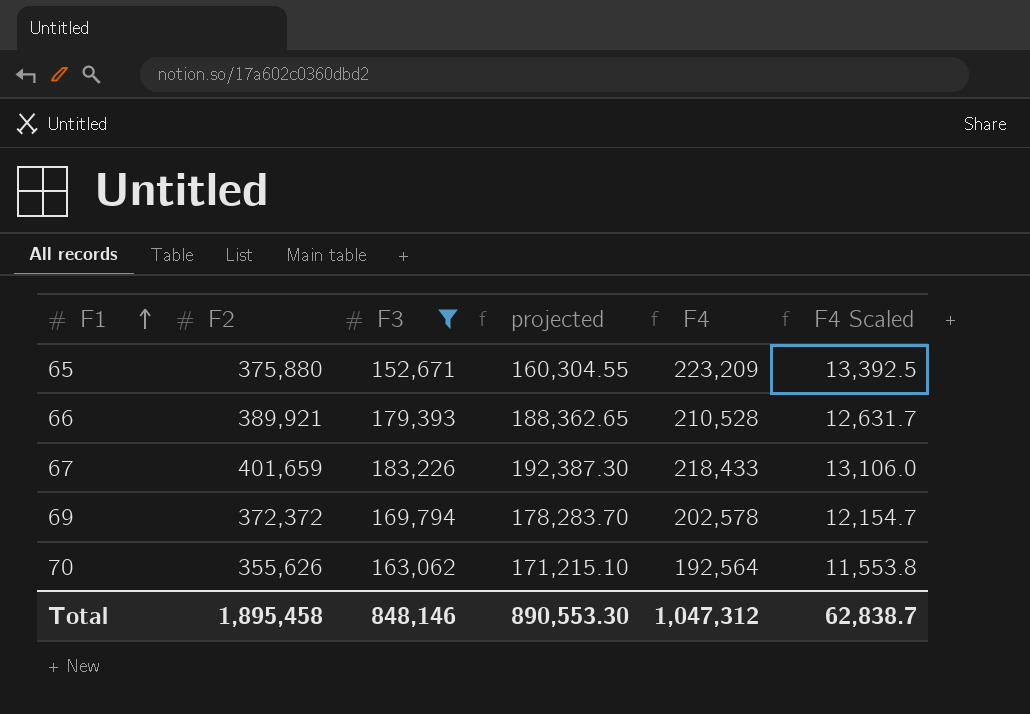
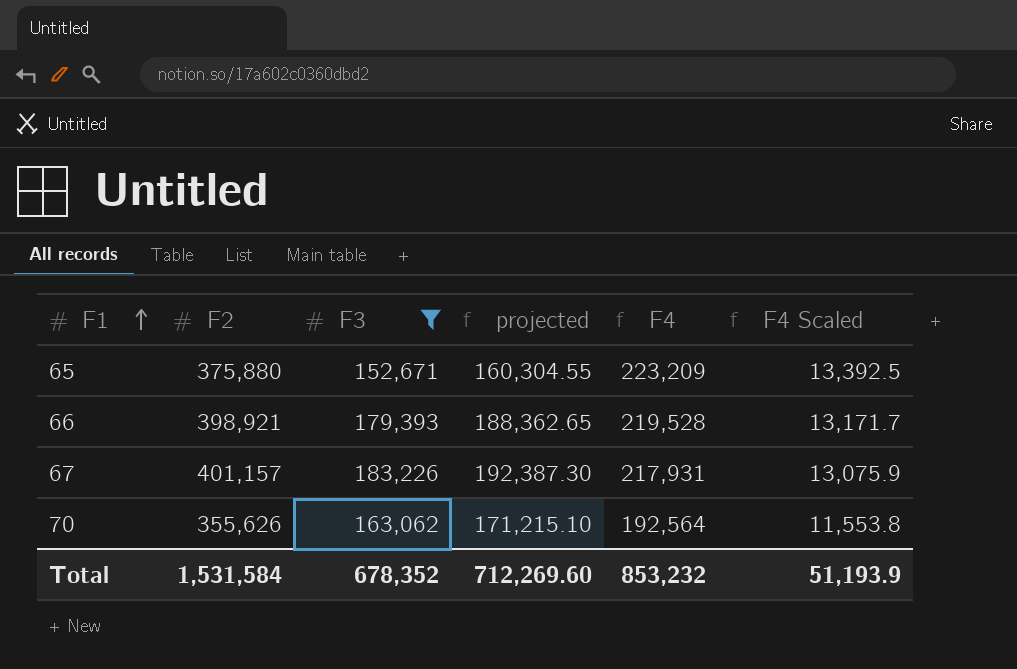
row 69: 372,372 | 169,794 | 178,283.70 | 202,578 | 12,154.7 -> none
66 | F2: 389,921 -> 398,921
66 | F4: 210,528 -> 219,528
66 | F4 Scaled: 12,631.7 -> 13,171.7
67 | F2: 401,659 -> 401,157
67 | F4: 218,433 -> 217,931
67 | F4 Scaled: 13,106.0 -> 13,075.9
Total | F2: 1,895,458 -> 1,531,584
Total | F3: 848,146 -> 678,352
Total | projected: 890,553.30 -> 712,269.60
Total | F4: 1,047,312 -> 853,232
Total | F4 Scaled: 62,838.7 -> 51,193.9

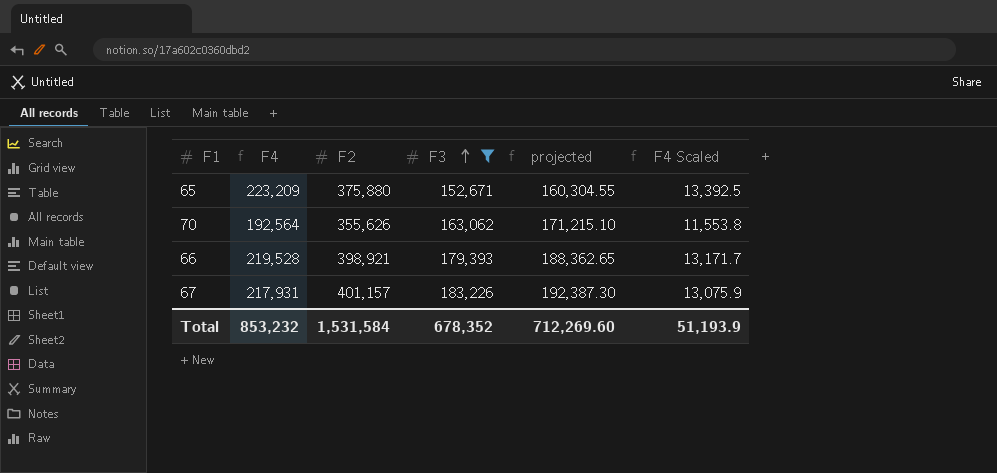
row order: F1 ascending -> F3 ascending
column F4 | position: 5 -> 2

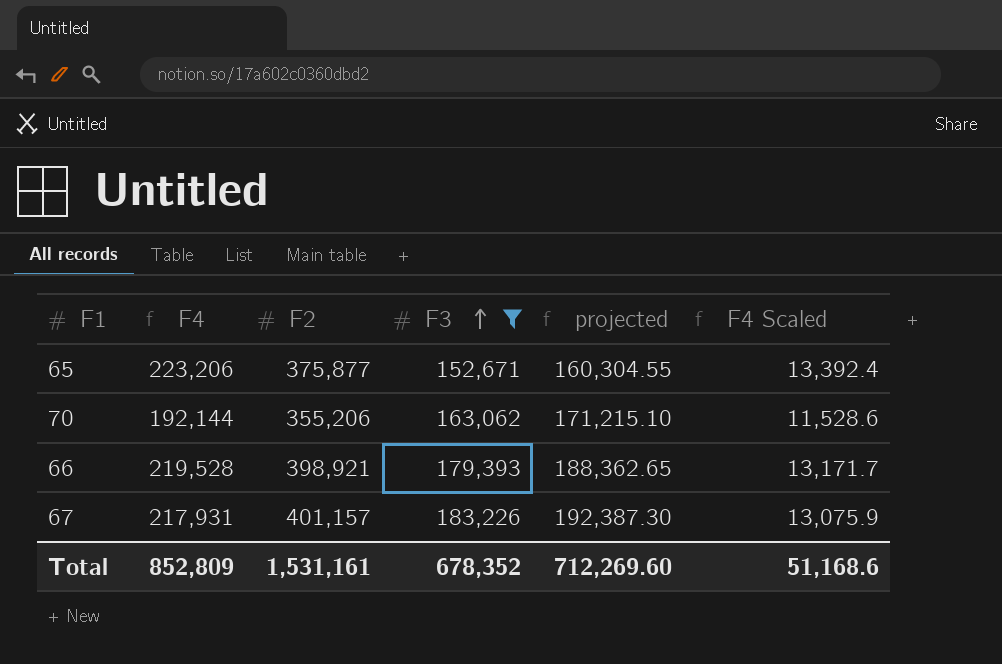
65 | F4: 223,209 -> 223,206
65 | F2: 375,880 -> 375,877
65 | F4 Scaled: 13,392.5 -> 13,392.4
70 | F4: 192,564 -> 192,144
70 | F2: 355,626 -> 355,206
70 | F4 Scaled: 11,553.8 -> 11,528.6
Total | F4: 853,232 -> 852,809
Total | F2: 1,531,584 -> 1,531,161
Total | F4 Scaled: 51,193.9 -> 51,168.6

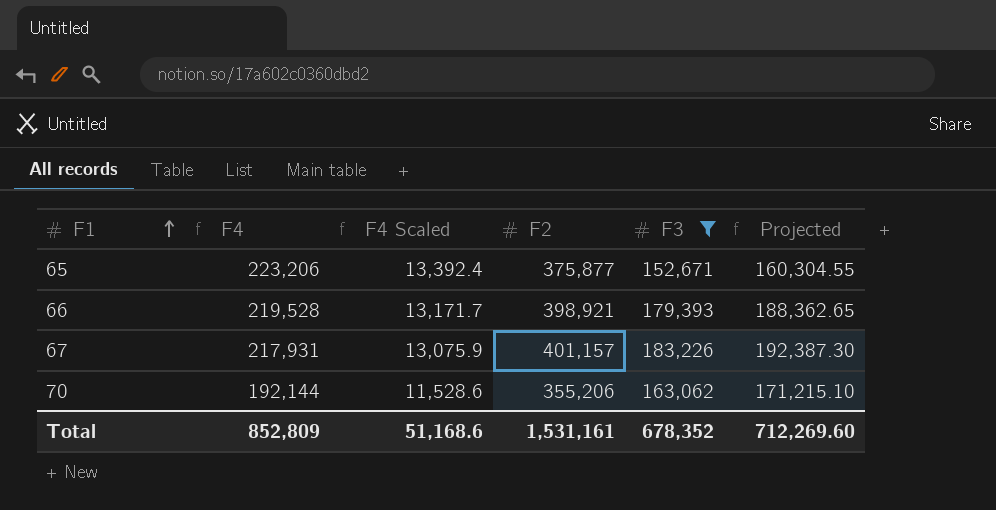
row order: F3 ascending -> F1 ascending
column F4 Scaled | position: 6 -> 3
column name: projected -> Projected

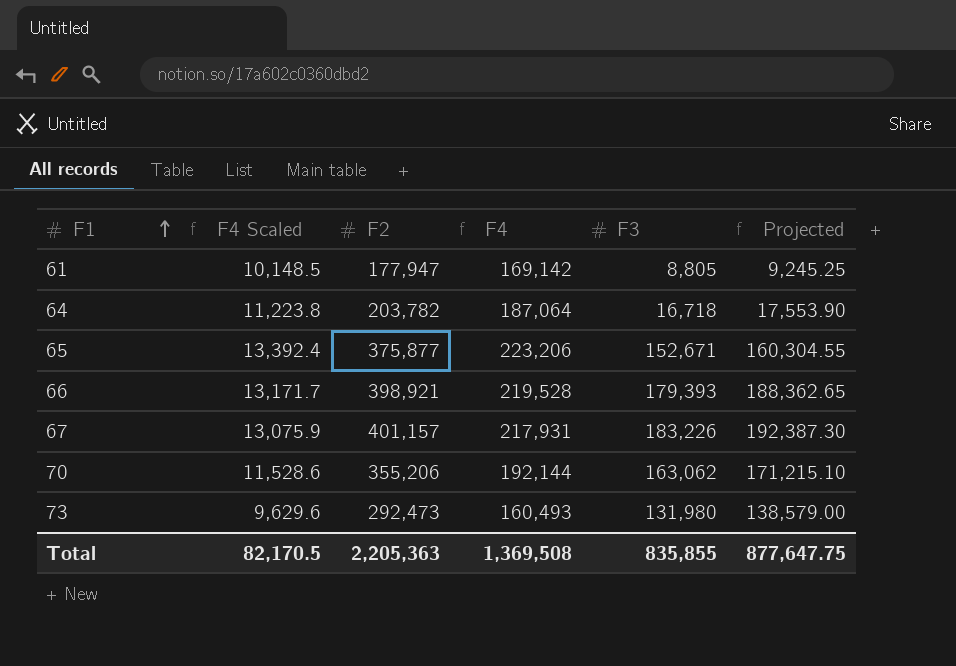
filter: F3 >= 152,671 -> none
column F4 | position: 2 -> 4
Total | F4 Scaled: 51,168.6 -> 82,170.5
Total | F2: 1,531,161 -> 2,205,363
Total | F4: 852,809 -> 1,369,508
Total | F3: 678,352 -> 835,855
Total | Projected: 712,269.60 -> 877,647.75

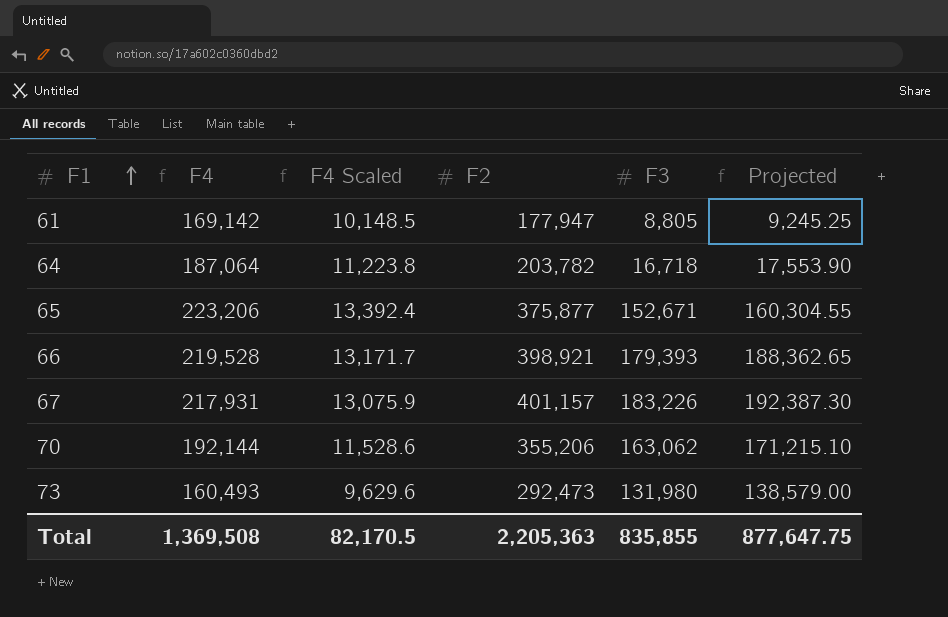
column F4 | position: 4 -> 2

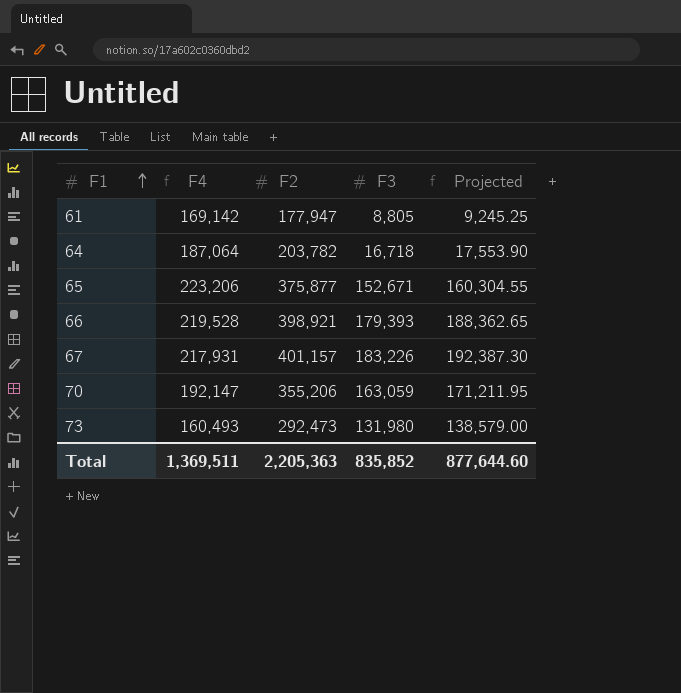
column F4 Scaled | formula: [F4] * 0.06 -> none
70 | F4: 192,144 -> 192,147
70 | F3: 163,062 -> 163,059
70 | Projected: 171,215.10 -> 171,211.95
Total | F4: 1,369,508 -> 1,369,511
Total | F3: 835,855 -> 835,852
Total | Projected: 877,647.75 -> 877,644.60

